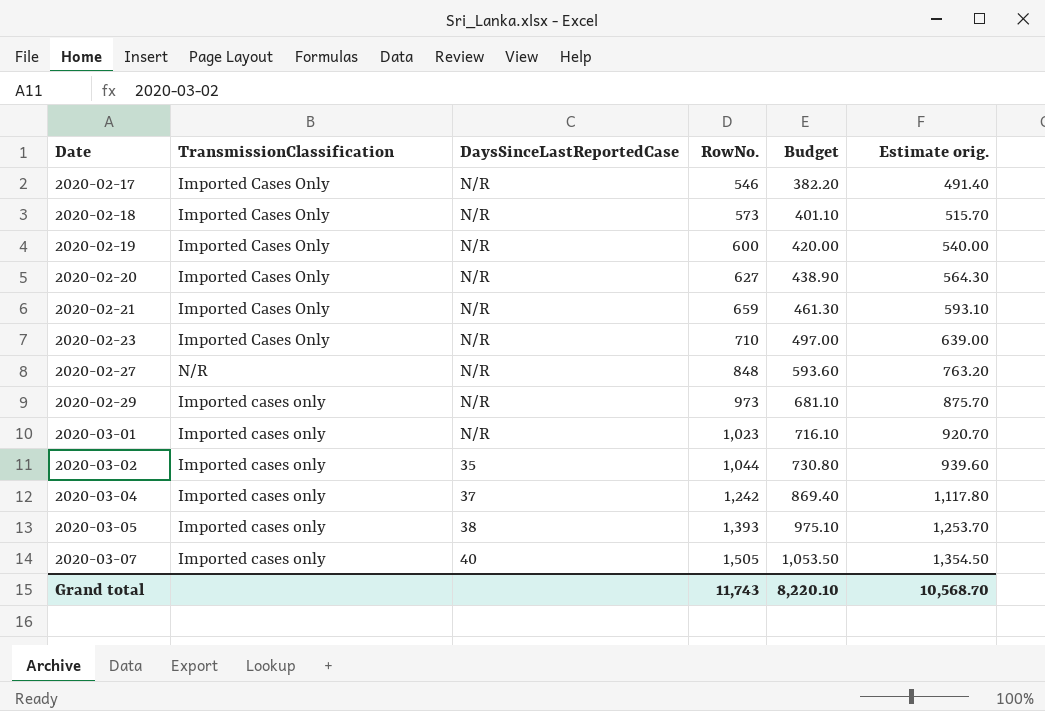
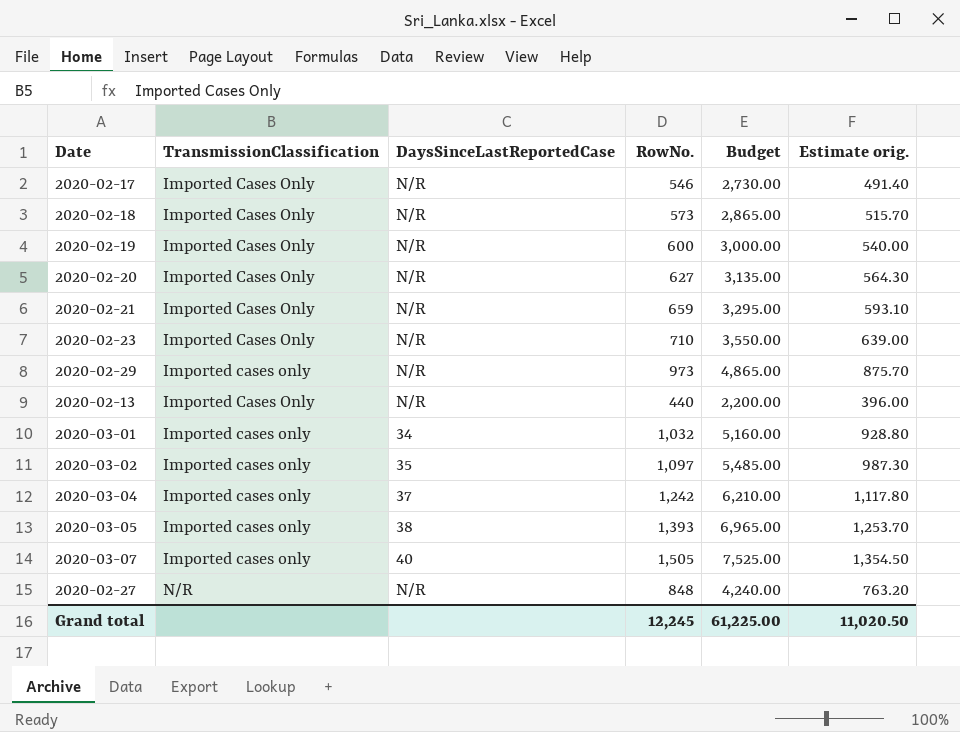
row order: Date ascending -> TransmissionClassification ascending
column Budget | formula: [RowNo.] * 0.7 -> [RowNo.] * 5
row 2020-02-13: none -> Imported Cases Only | N/R | 440 | 2,200.00 | 396.00
2020-03-01 | DaysSinceLastReportedCase: N/R -> 34
2020-03-01 | RowNo.: 1,023 -> 1,032
2020-03-01 | Estimate orig.: 920.70 -> 928.80
2020-03-02 | RowNo.: 1,044 -> 1,097
2020-03-02 | Estimate orig.: 939.60 -> 987.30
Grand total | RowNo.: 11,743 -> 12,245
Grand total | Budget: 8,220.10 -> 61,225.00
Grand total | Estimate orig.: 10,568.70 -> 11,020.50

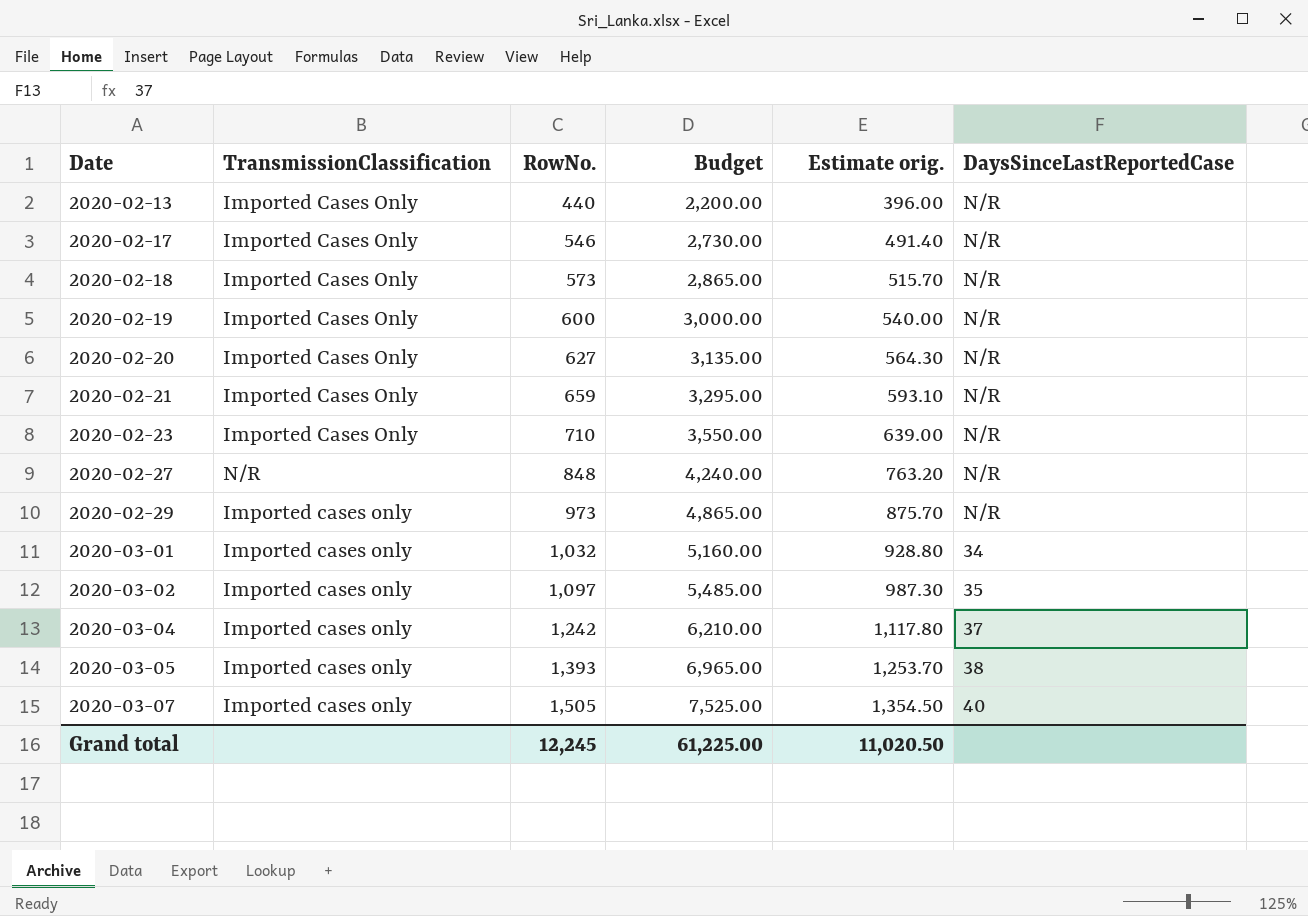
row order: TransmissionClassification ascending -> Date ascending
column DaysSinceLastReportedCase | position: 3 -> 6

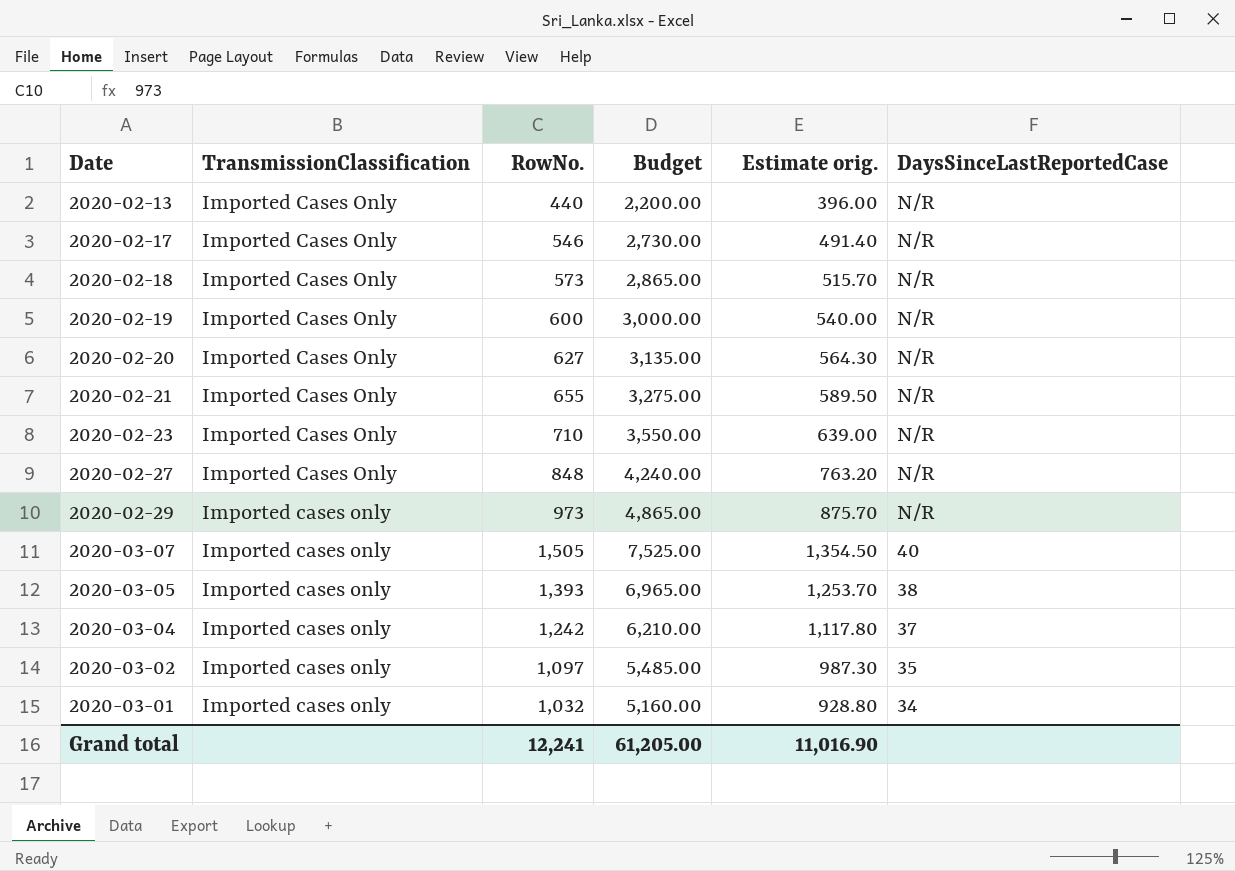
row order: Date ascending -> DaysSinceLastReportedCase descending
2020-02-21 | RowNo.: 659 -> 655
2020-02-21 | Budget: 3,295.00 -> 3,275.00
2020-02-21 | Estimate orig.: 593.10 -> 589.50
2020-02-27 | TransmissionClassification: N/R -> Imported Cases Only
Grand total | RowNo.: 12,245 -> 12,241
Grand total | Budget: 61,225.00 -> 61,205.00
Grand total | Estimate orig.: 11,020.50 -> 11,016.90

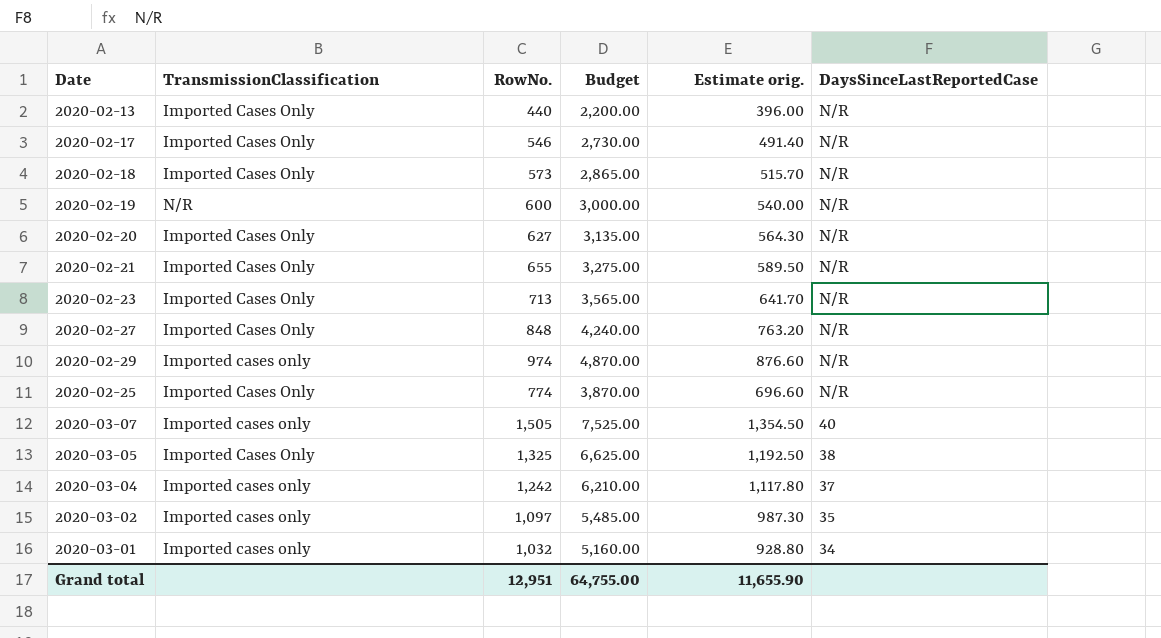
2020-02-19 | TransmissionClassification: Imported Cases Only -> N/R
2020-02-23 | RowNo.: 710 -> 713
2020-02-23 | Budget: 3,550.00 -> 3,565.00
2020-02-23 | Estimate orig.: 639.00 -> 641.70
2020-02-29 | RowNo.: 973 -> 974
2020-02-29 | Budget: 4,865.00 -> 4,870.00
2020-02-29 | Estimate orig.: 875.70 -> 876.60
row 2020-02-25: none -> Imported Cases Only | 774 | 3,870.00 | 696.60 | N/R
2020-03-05 | TransmissionClassification: Imported cases only -> Imported Cases Only
2020-03-05 | RowNo.: 1,393 -> 1,325
2020-03-05 | Budget: 6,965.00 -> 6,625.00
2020-03-05 | Estimate orig.: 1,253.70 -> 1,192.50
Grand total | RowNo.: 12,241 -> 12,951
Grand total | Budget: 61,205.00 -> 64,755.00
Grand total | Estimate orig.: 11,016.90 -> 11,655.90

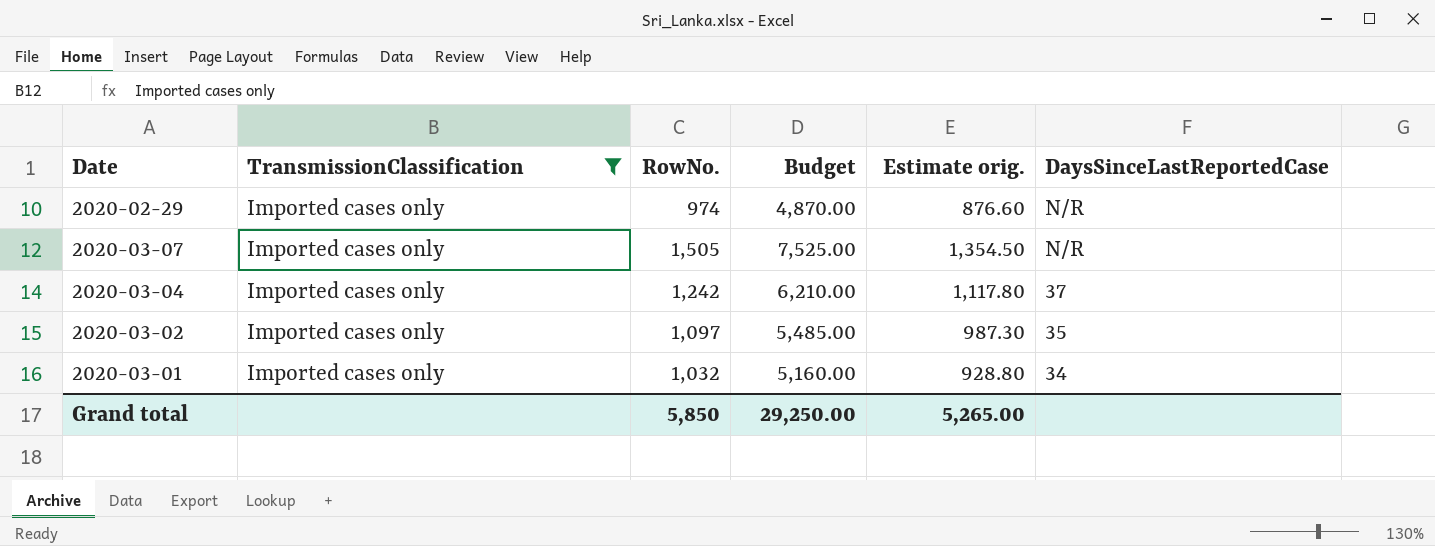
filter: none -> TransmissionClassification = Imported cases only
2020-03-07 | DaysSinceLastReportedCase: 40 -> N/R
Grand total | RowNo.: 12,951 -> 5,850
Grand total | Budget: 64,755.00 -> 29,250.00
Grand total | Estimate orig.: 11,655.90 -> 5,265.00

